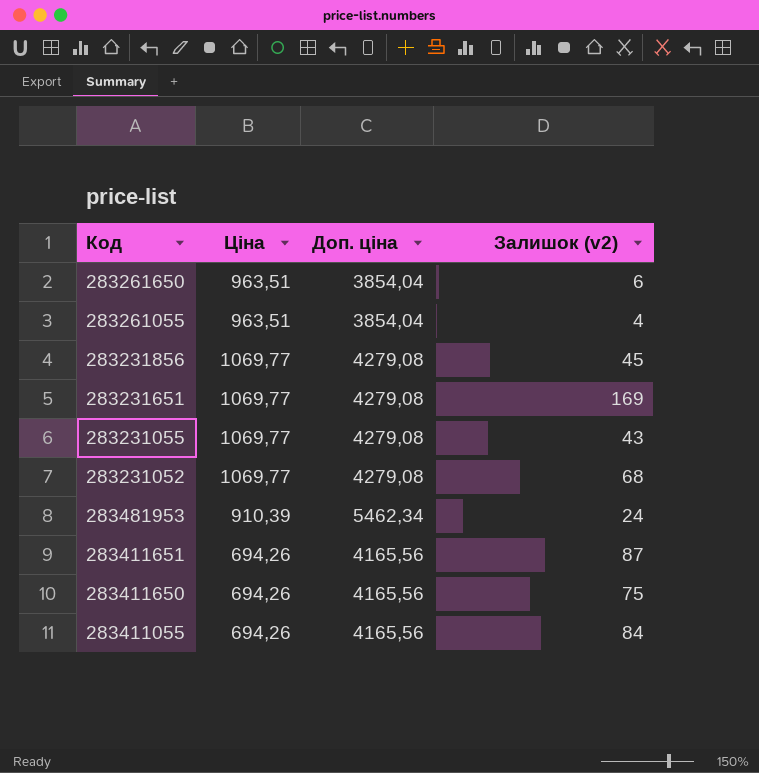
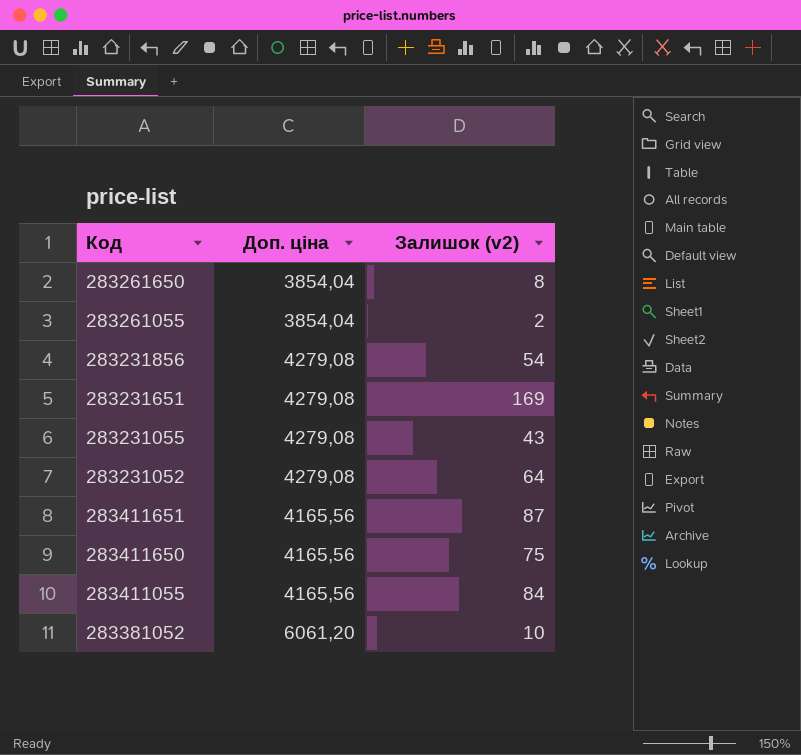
column Ціна | position: 2 -> none
row 283481953: 910,39 | 5462,34 | 24 -> none
283261650 | Залишок (v2): 6 -> 8
283261055 | Залишок (v2): 4 -> 2
283231856 | Залишок (v2): 45 -> 54
283231052 | Залишок (v2): 68 -> 64
row 283381052: none -> 6061,20 | 10

